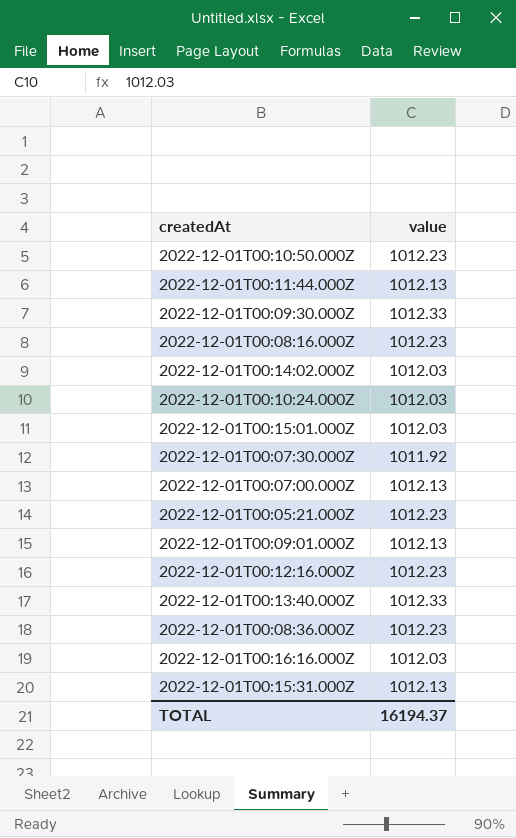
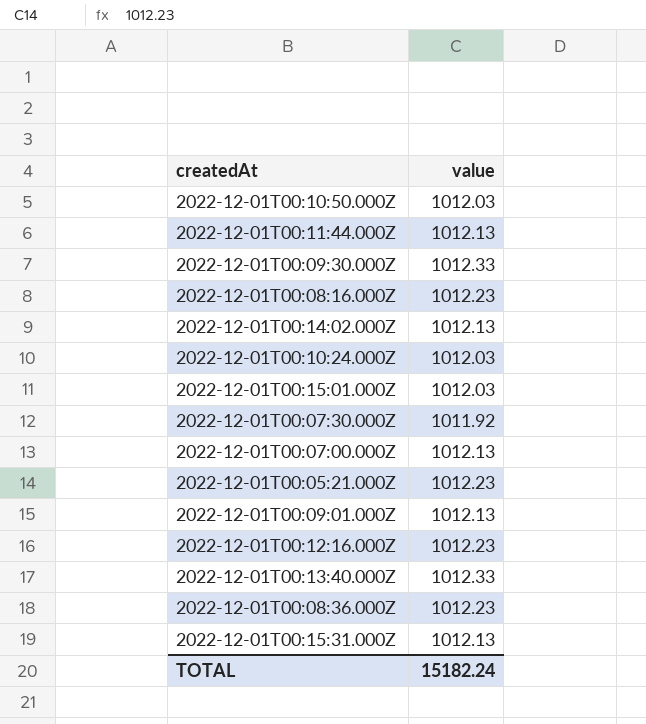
row 2022-12-01T00:16:16.000Z: 1012.03 -> none
2022-12-01T00:10:50.000Z | value: 1012.23 -> 1012.03
2022-12-01T00:14:02.000Z | value: 1012.03 -> 1012.13
TOTAL | value: 16194.37 -> 15182.24

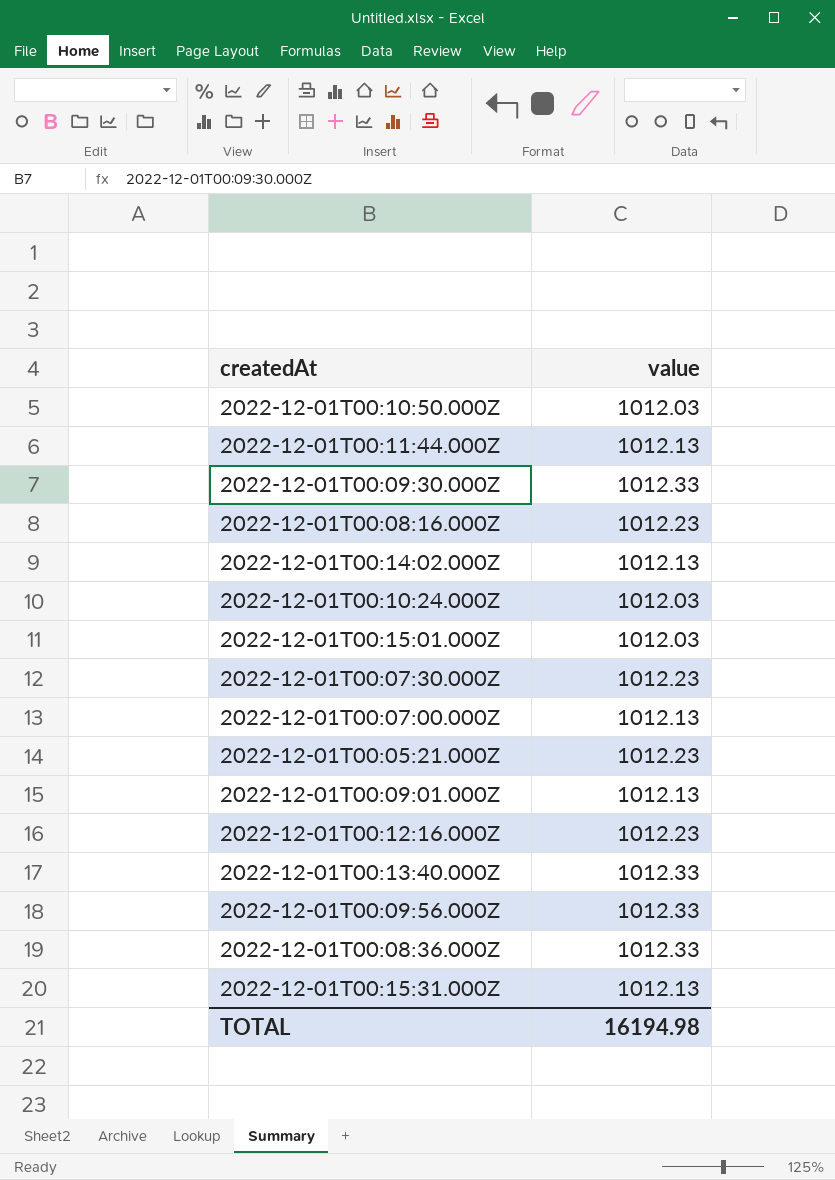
2022-12-01T00:07:30.000Z | value: 1011.92 -> 1012.23
row 2022-12-01T00:09:56.000Z: none -> 1012.33
2022-12-01T00:08:36.000Z | value: 1012.23 -> 1012.33
TOTAL | value: 15182.24 -> 16194.98

